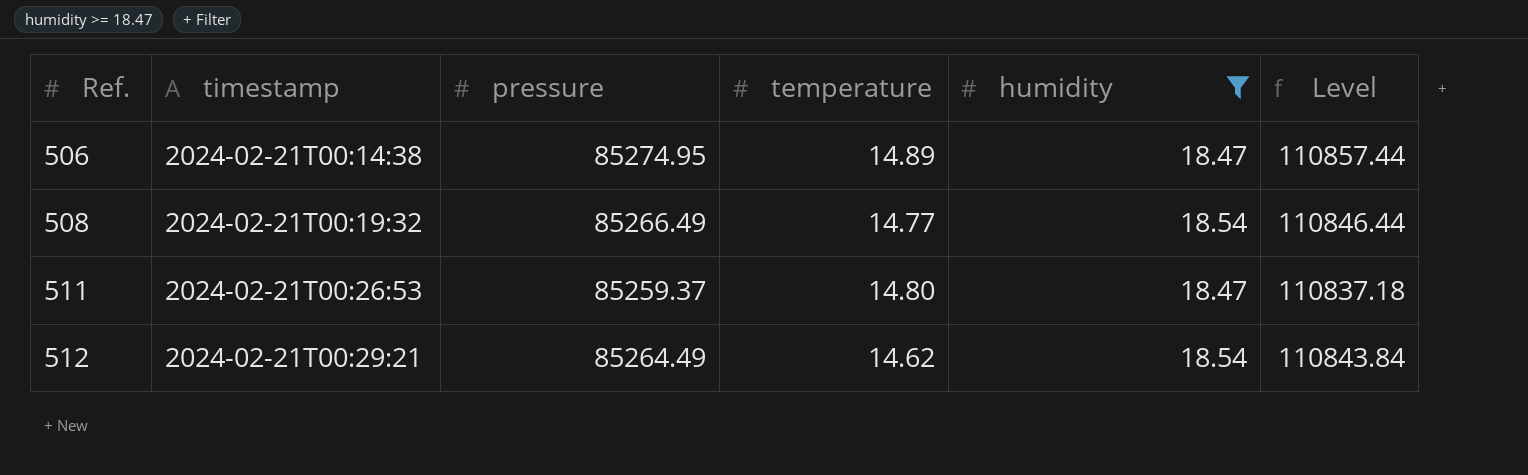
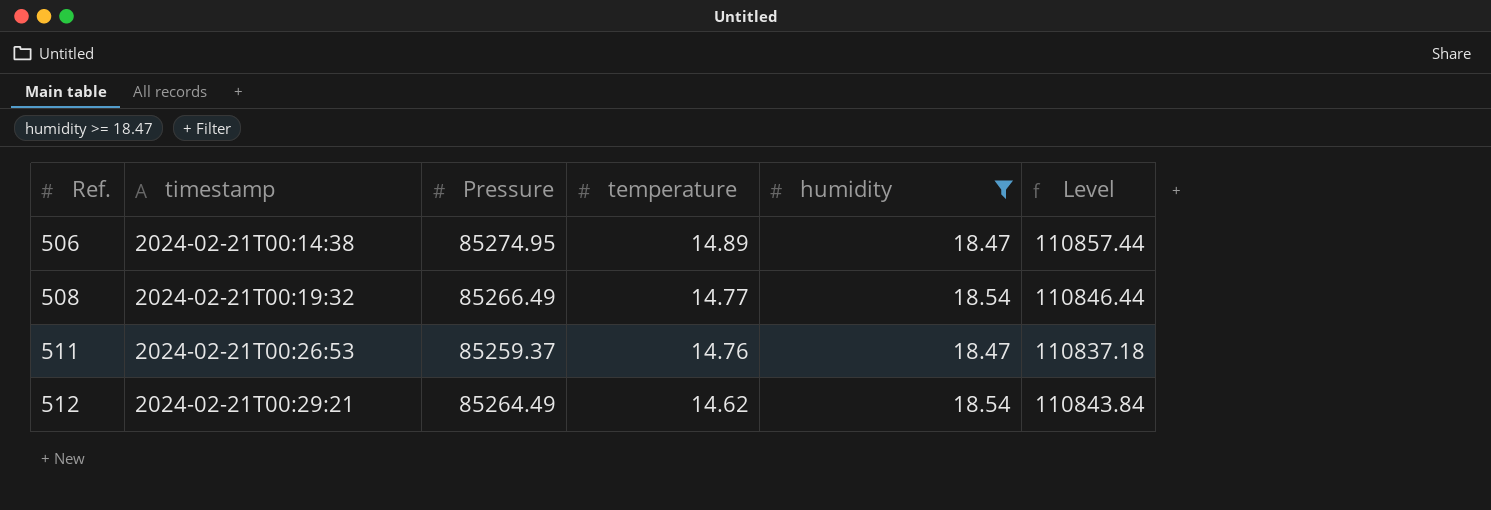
column name: pressure -> Pressure
511 | temperature: 14.80 -> 14.76

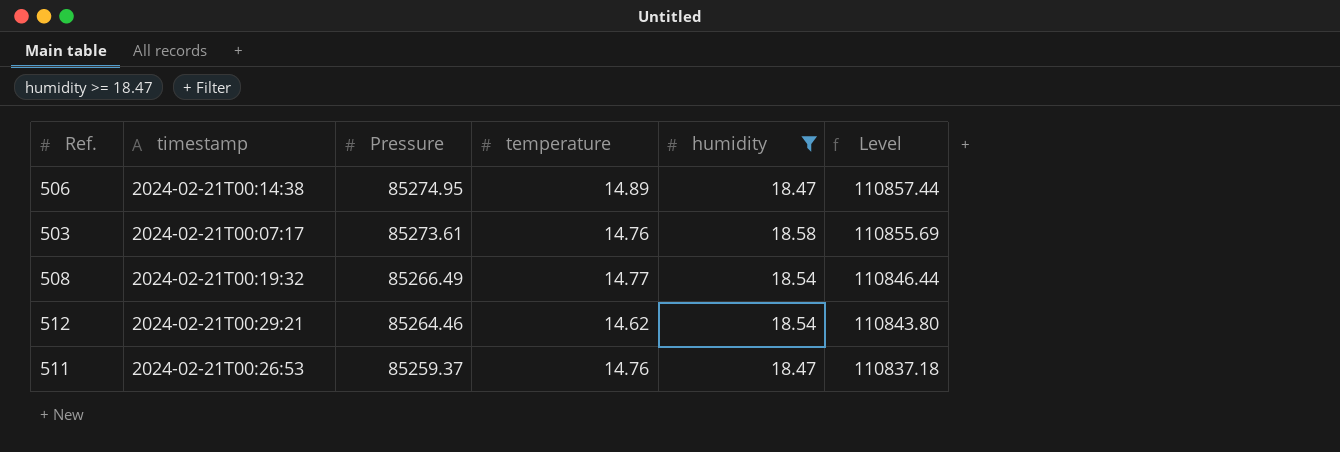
row order: Ref. ascending -> Pressure descending
row 503: none -> 2024-02-21T00:07:17 | 85273.61 | 14.76 | 18.58 | 110855.69
512 | Pressure: 85264.49 -> 85264.46
512 | Level: 110843.84 -> 110843.80

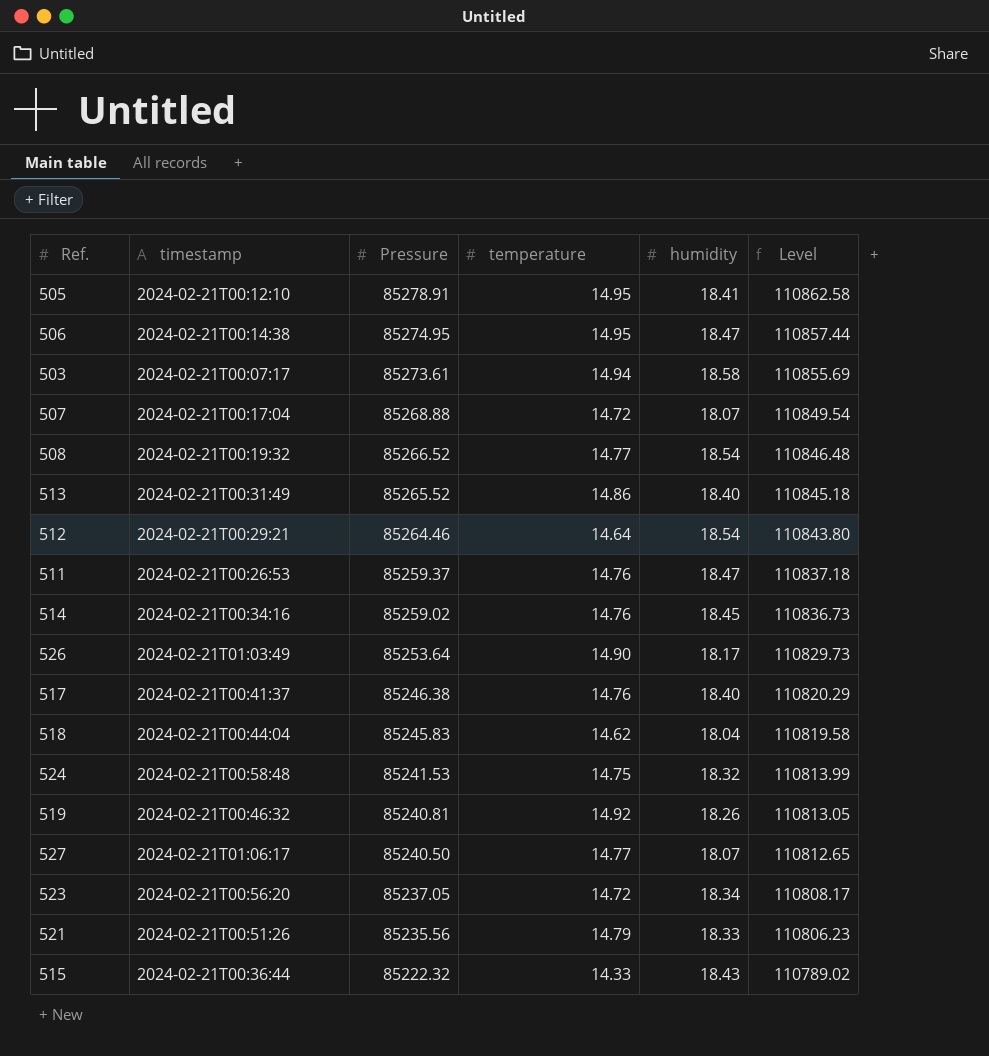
filter: humidity >= 18.47 -> none
506 | temperature: 14.89 -> 14.95
503 | temperature: 14.76 -> 14.94
508 | Pressure: 85266.49 -> 85266.52
508 | Level: 110846.44 -> 110846.48
512 | temperature: 14.62 -> 14.64

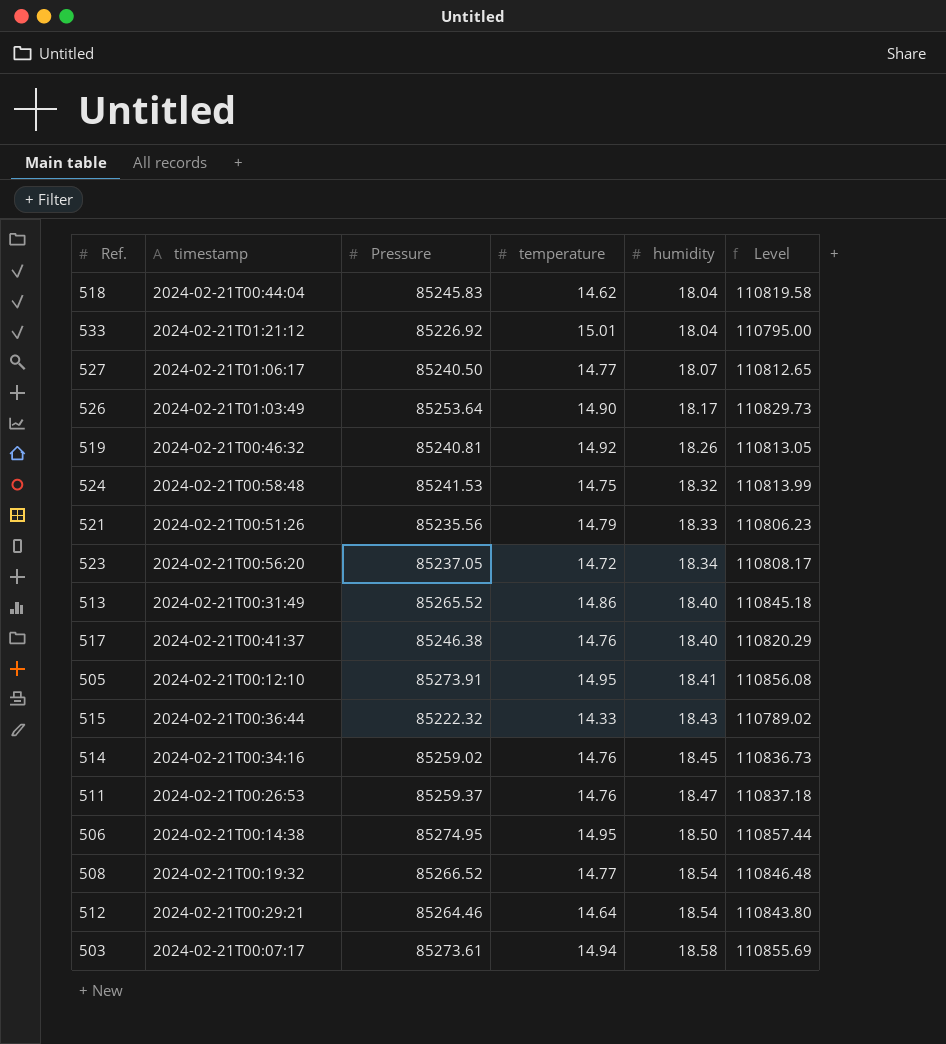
row order: Pressure descending -> humidity ascending
row 507: 2024-02-21T00:17:04 | 85268.88 | 14.72 | 18.07 | 110849.54 -> none
row 533: none -> 2024-02-21T01:21:12 | 85226.92 | 15.01 | 18.04 | 110795.00
505 | Pressure: 85278.91 -> 85273.91
505 | Level: 110862.58 -> 110856.08
506 | humidity: 18.47 -> 18.50

